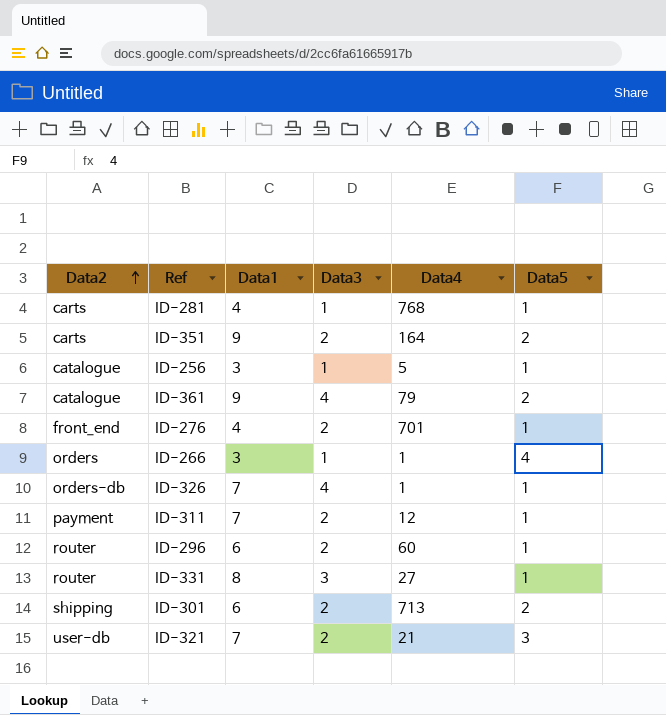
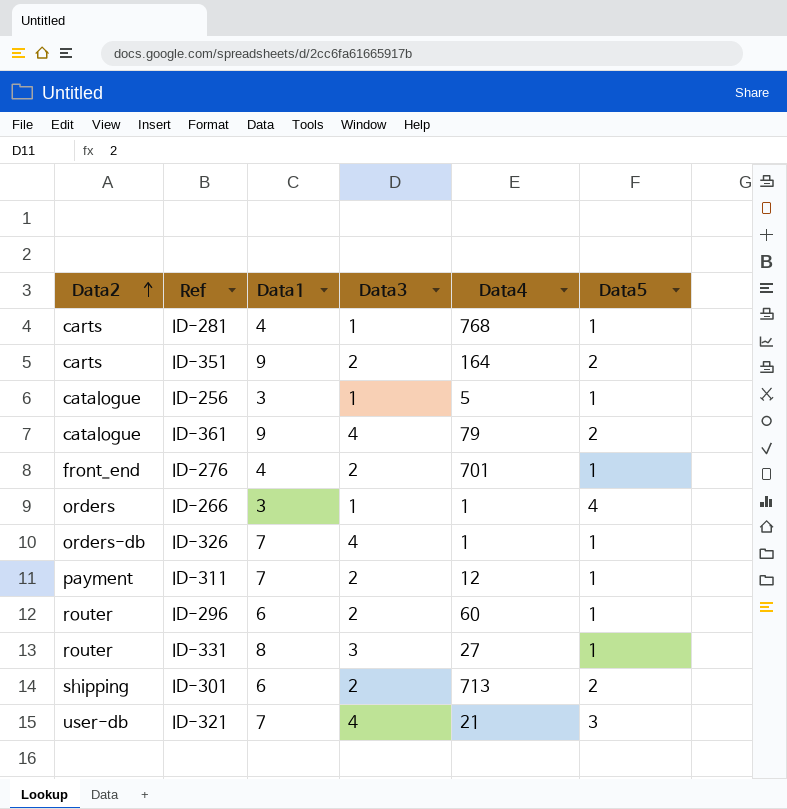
ID-321 | Data3: 2 -> 4

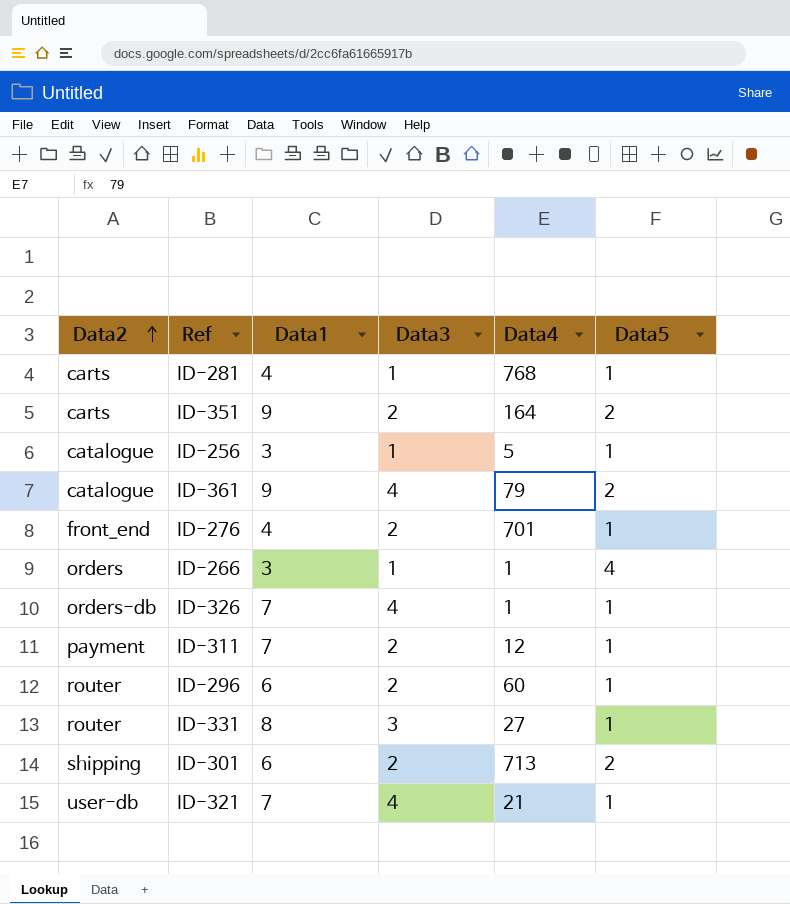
ID-321 | Data5: 3 -> 1

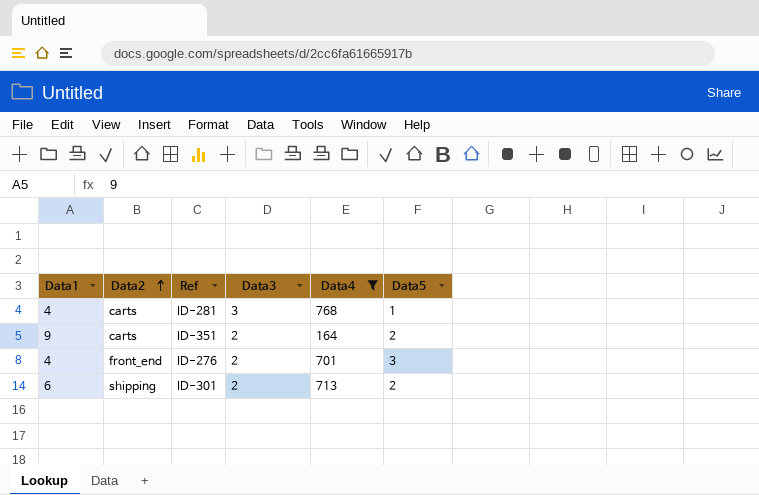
filter: none -> Data4 >= 164
column Data1 | position: 3 -> 1
ID-281 | Data3: 1 -> 3
ID-276 | Data5: 1 -> 3

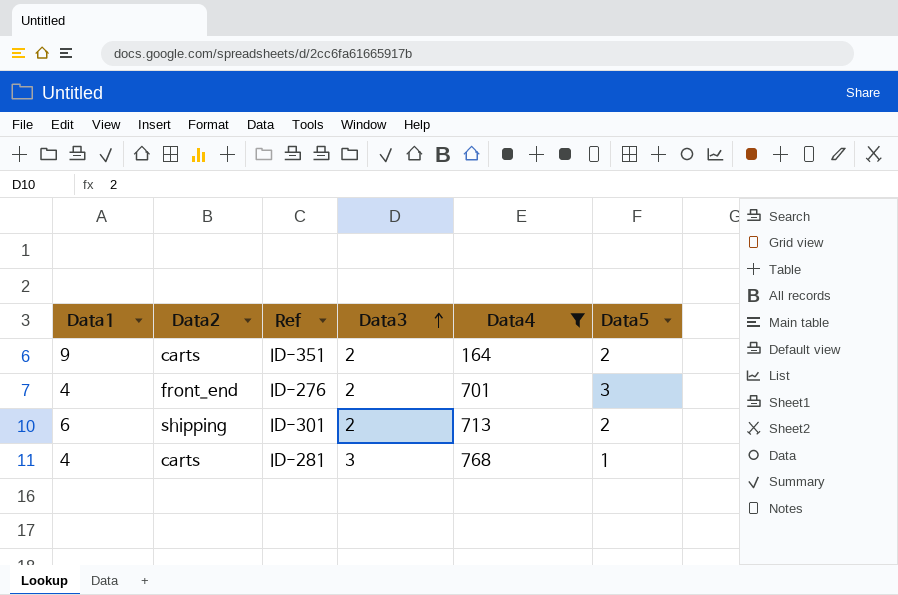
row order: Data2 ascending -> Data3 ascending

